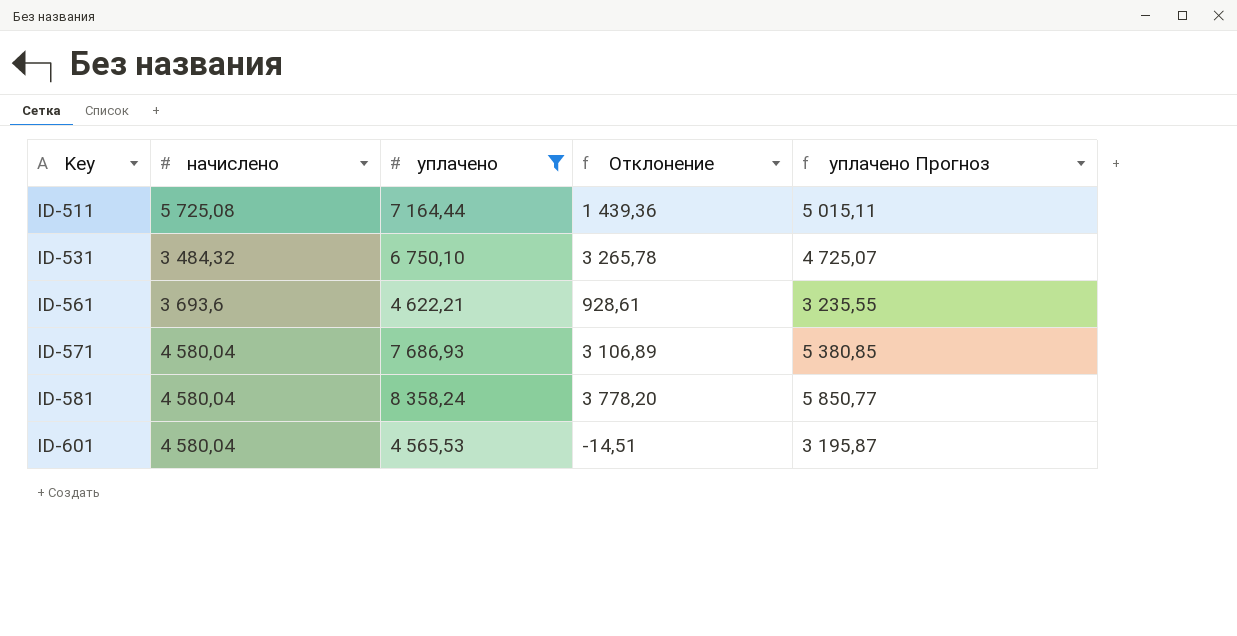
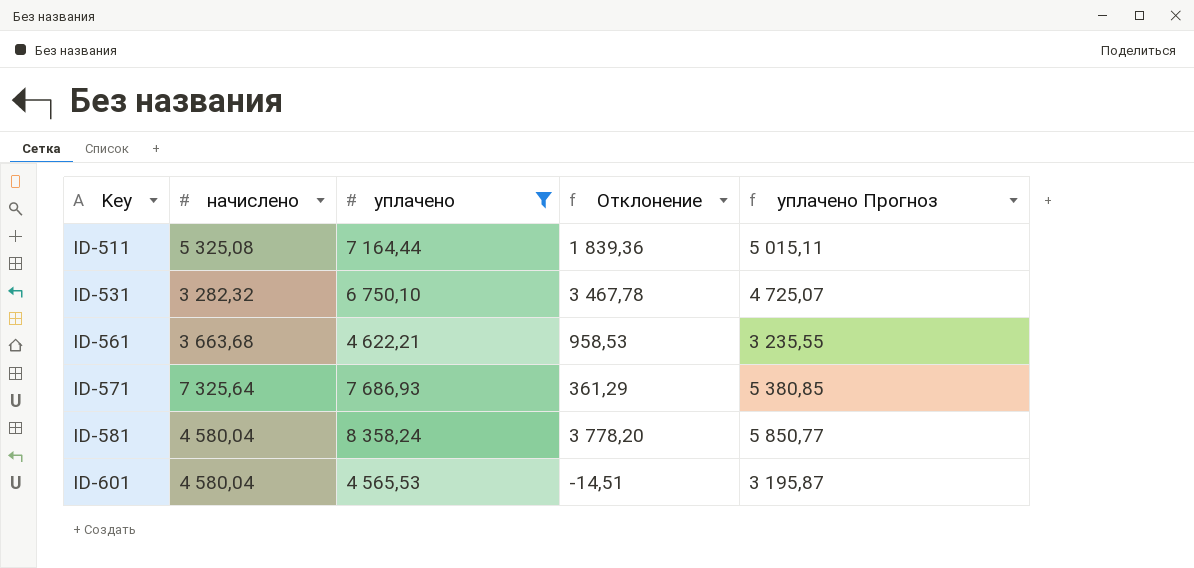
ID-511 | начислено: 5 725,08 -> 5 325,08
ID-511 | Отклонение: 1 439,36 -> 1 839,36
ID-531 | начислено: 3 484,32 -> 3 282,32
ID-531 | Отклонение: 3 265,78 -> 3 467,78
ID-561 | начислено: 3 693,6 -> 3 663,68
ID-561 | Отклонение: 928,61 -> 958,53
ID-571 | начислено: 4 580,04 -> 7 325,64
ID-571 | Отклонение: 3 106,89 -> 361,29

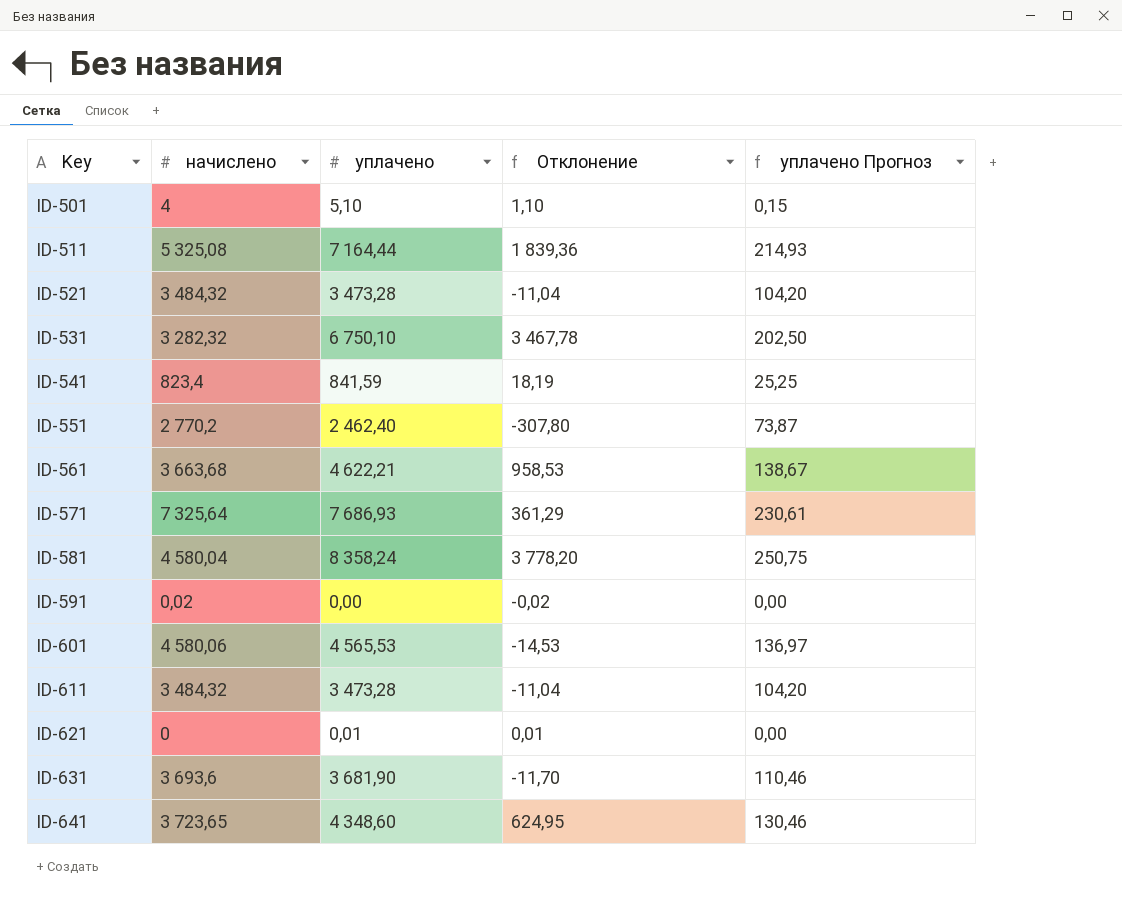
filter: уплачено >= 4 565,53 -> none
column уплачено Прогноз | formula: [уплачено] * 0,7 -> [уплачено] * 0,03
ID-601 | начислено: 4 580,04 -> 4 580,06
ID-601 | Отклонение: -14,51 -> -14,53

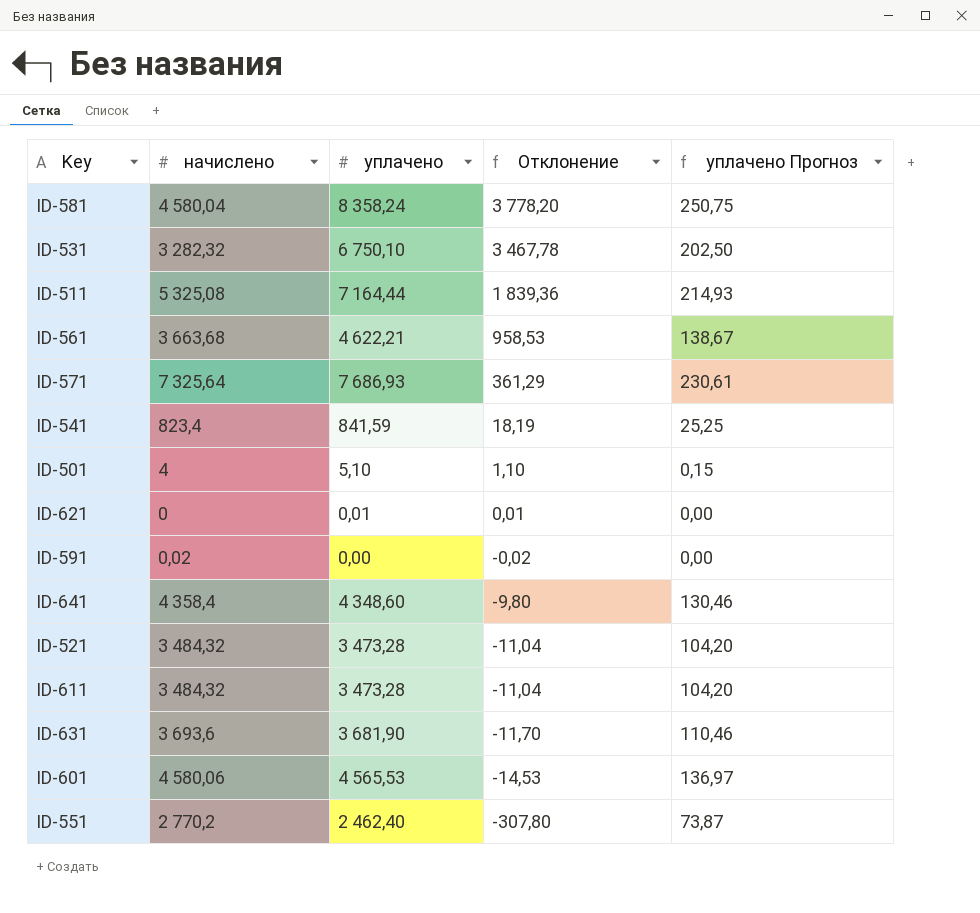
row order: Key ascending -> Отклонение descending
ID-641 | начислено: 3 723,65 -> 4 358,4
ID-641 | Отклонение: 624,95 -> -9,80

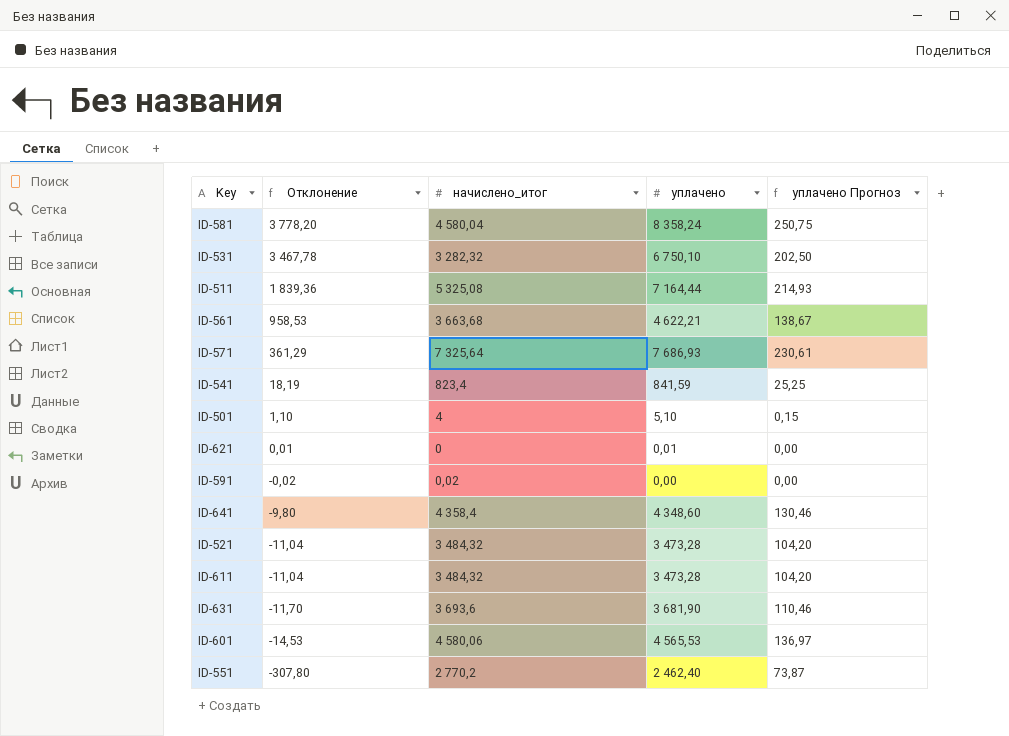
column Отклонение | position: 4 -> 2
column name: начислено -> начислено_итог

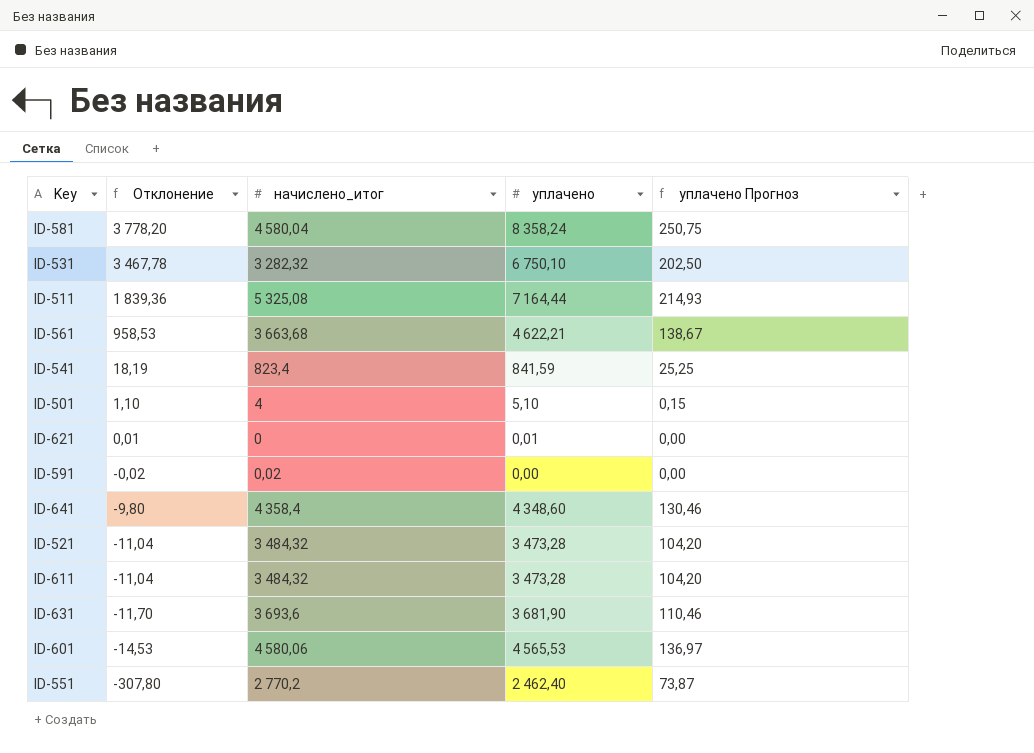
row ID-571: 361,29 | 7 325,64 | 7 686,93 | 230,61 -> none

